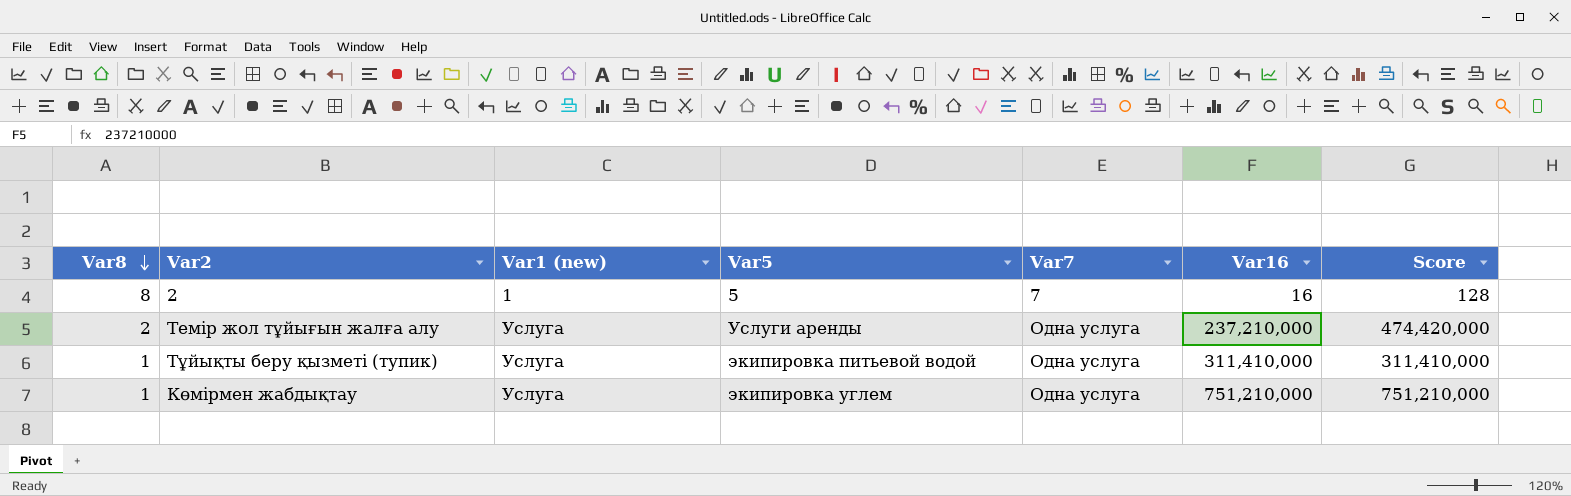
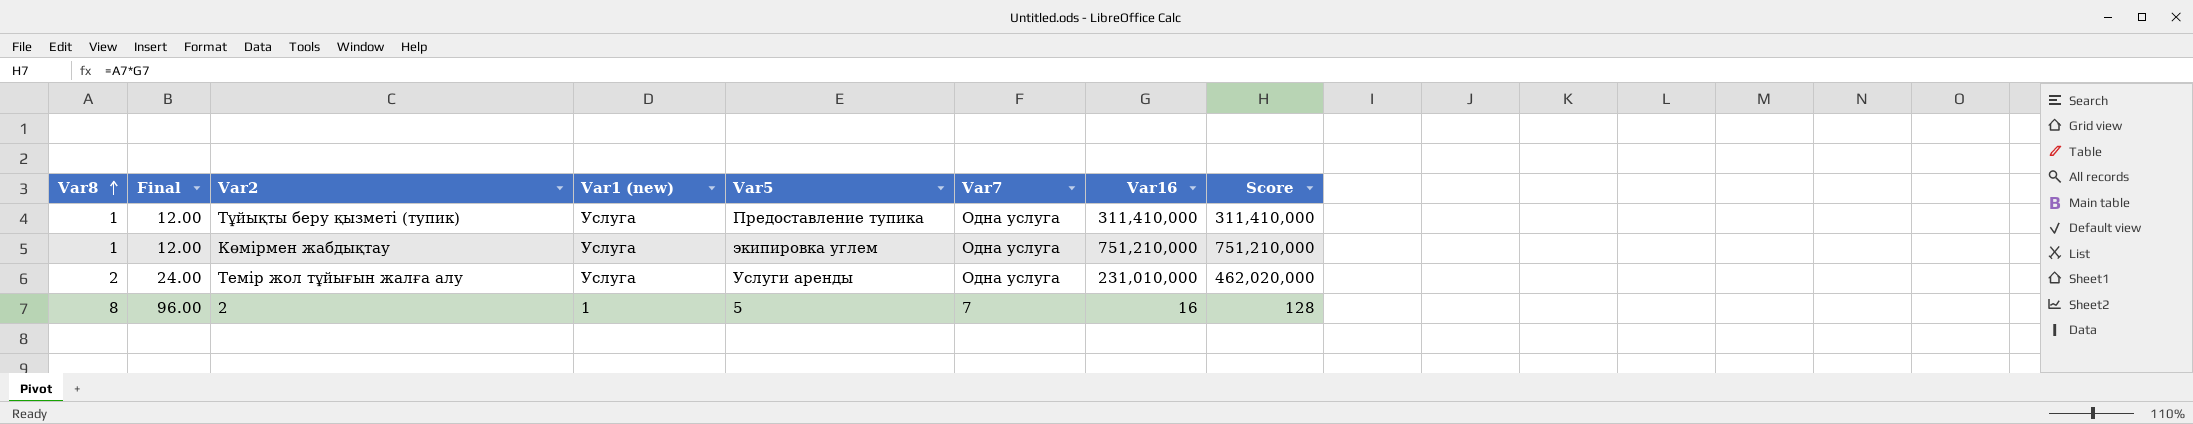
row order: Var8 descending -> Var8 ascending
column Final | formula: none -> [Var8] * 12
Тұйықты беру қызметі (тупик) | Var5: экипировка питьевой водой -> Предоставление тупика
Темір жол тұйығын жалға алу | Var16: 237,210,000 -> 231,010,000
Темір жол тұйығын жалға алу | Score: 474,420,000 -> 462,020,000

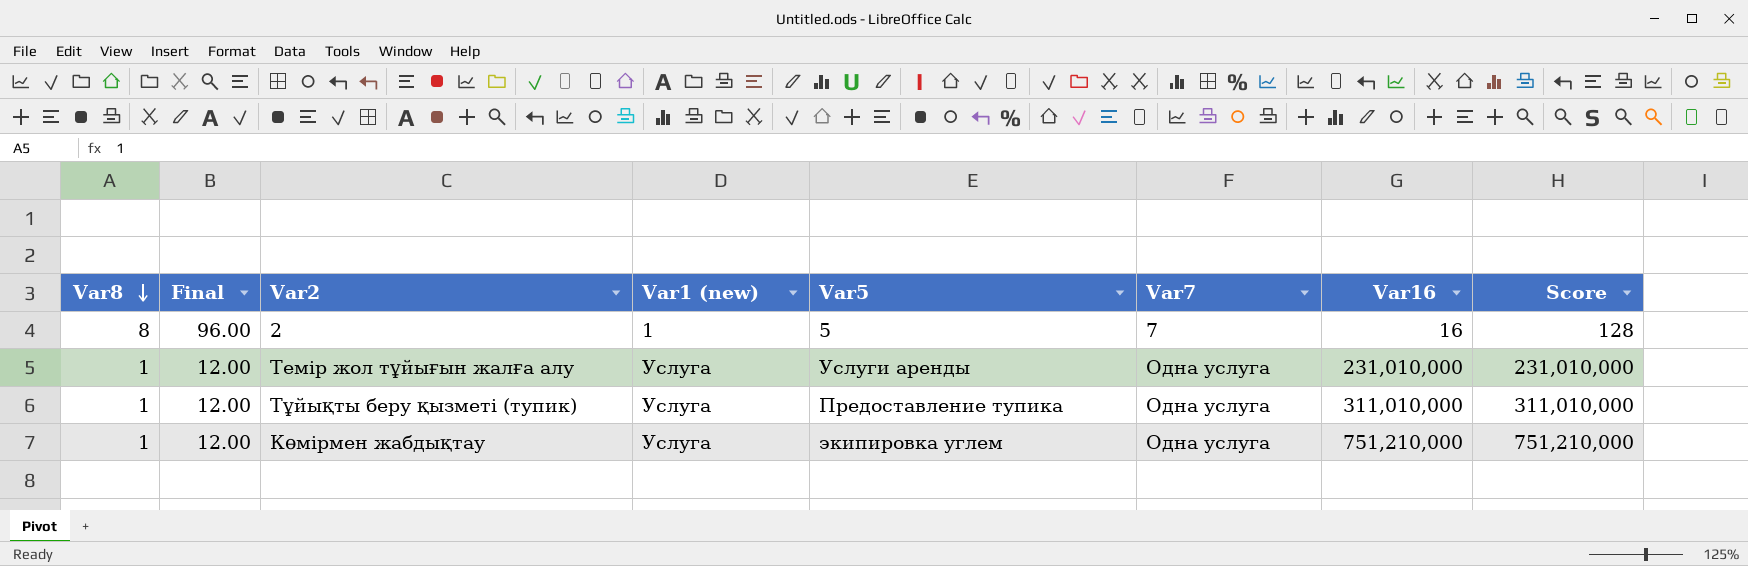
row order: Var8 ascending -> Var8 descending
Темір жол тұйығын жалға алу | Var8: 2 -> 1
Темір жол тұйығын жалға алу | Final: 24.00 -> 12.00
Темір жол тұйығын жалға алу | Score: 462,020,000 -> 231,010,000
Тұйықты беру қызметі (тупик) | Var16: 311,410,000 -> 311,010,000
Тұйықты беру қызметі (тупик) | Score: 311,410,000 -> 311,010,000

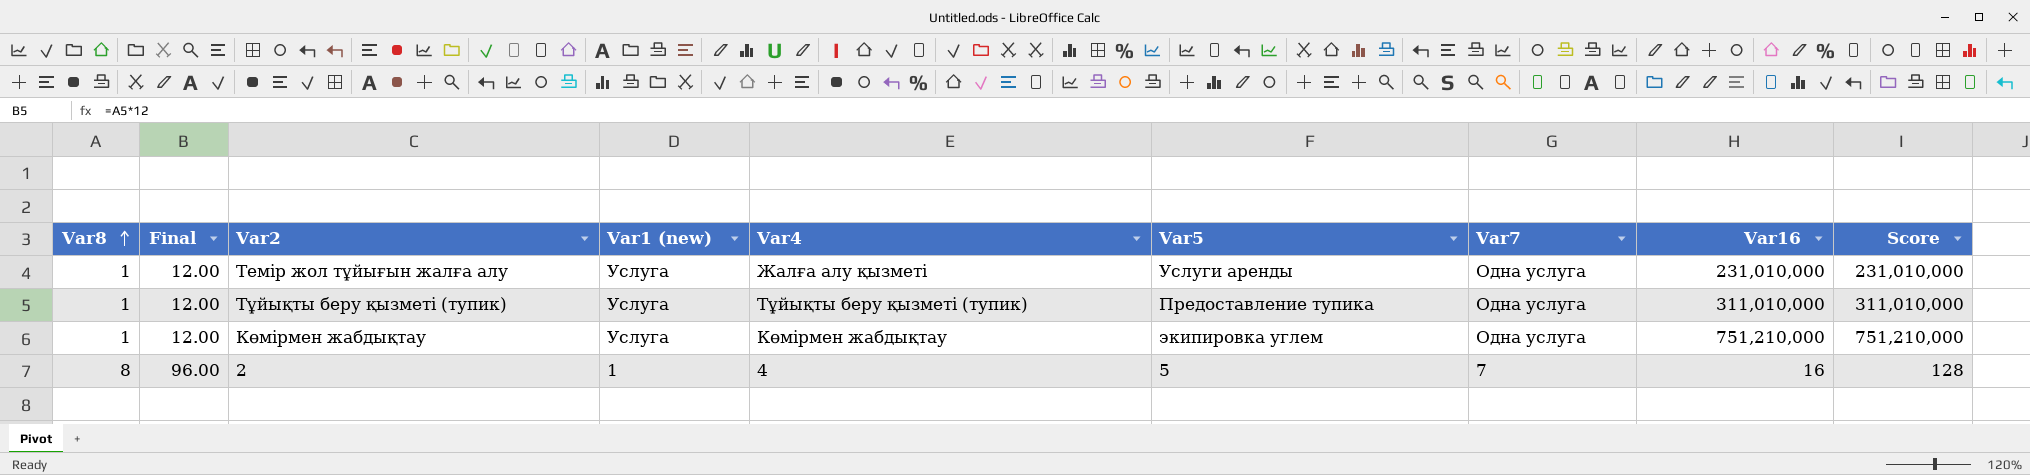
row order: Var8 descending -> Var8 ascending
column Var4 | position: none -> 5

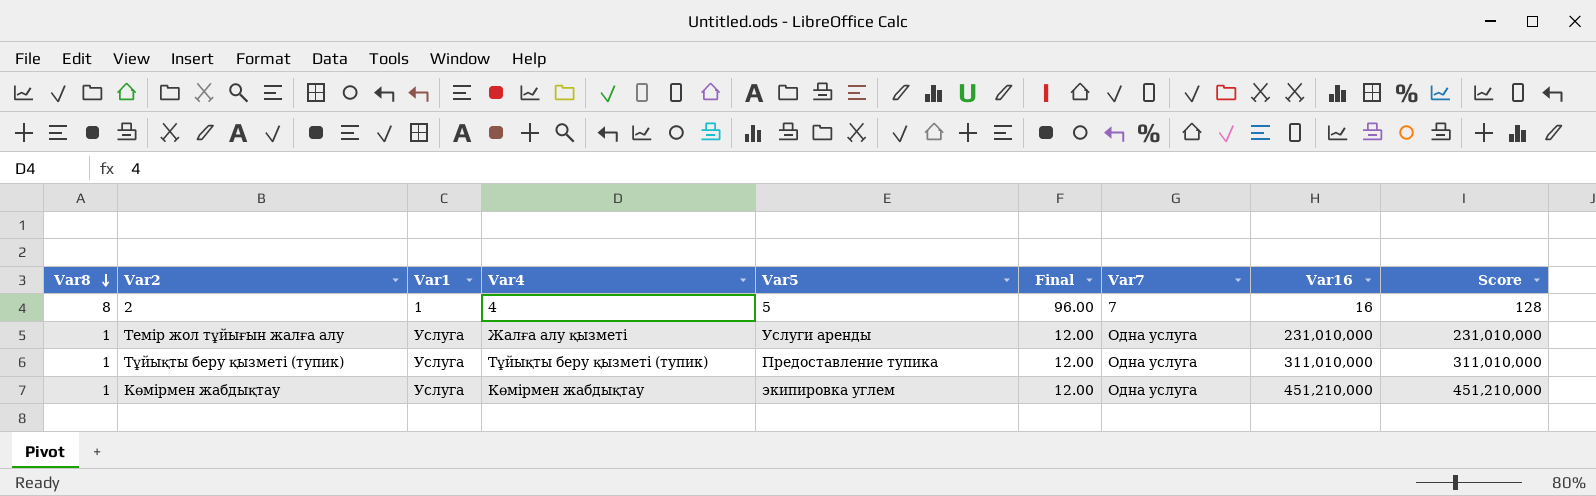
row order: Var8 ascending -> Var8 descending
column name: Var1 (new) -> Var1
column Final | position: 2 -> 6
Көмірмен жабдықтау | Var16: 751,210,000 -> 451,210,000
Көмірмен жабдықтау | Score: 751,210,000 -> 451,210,000

